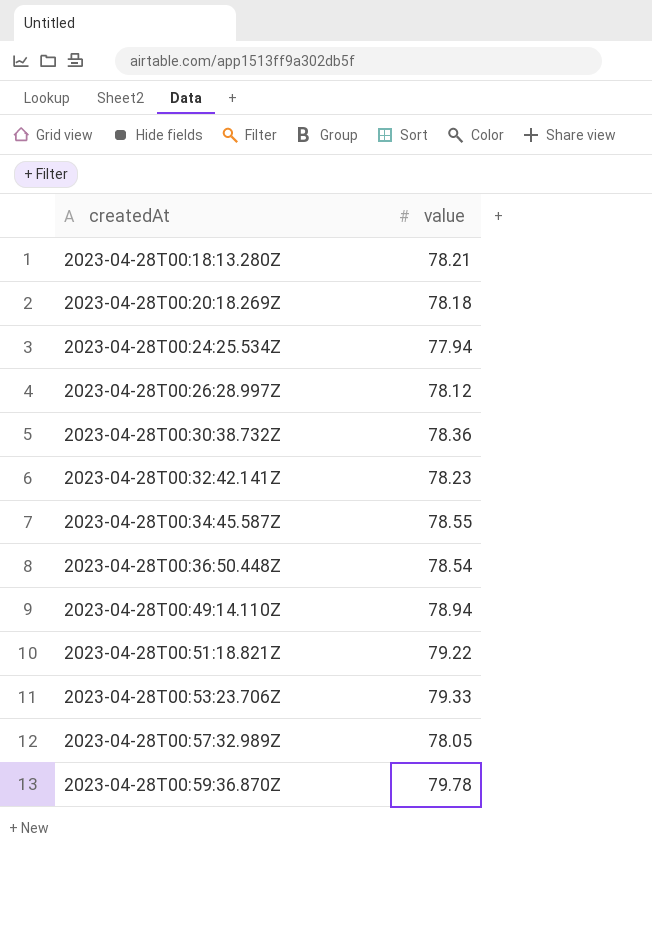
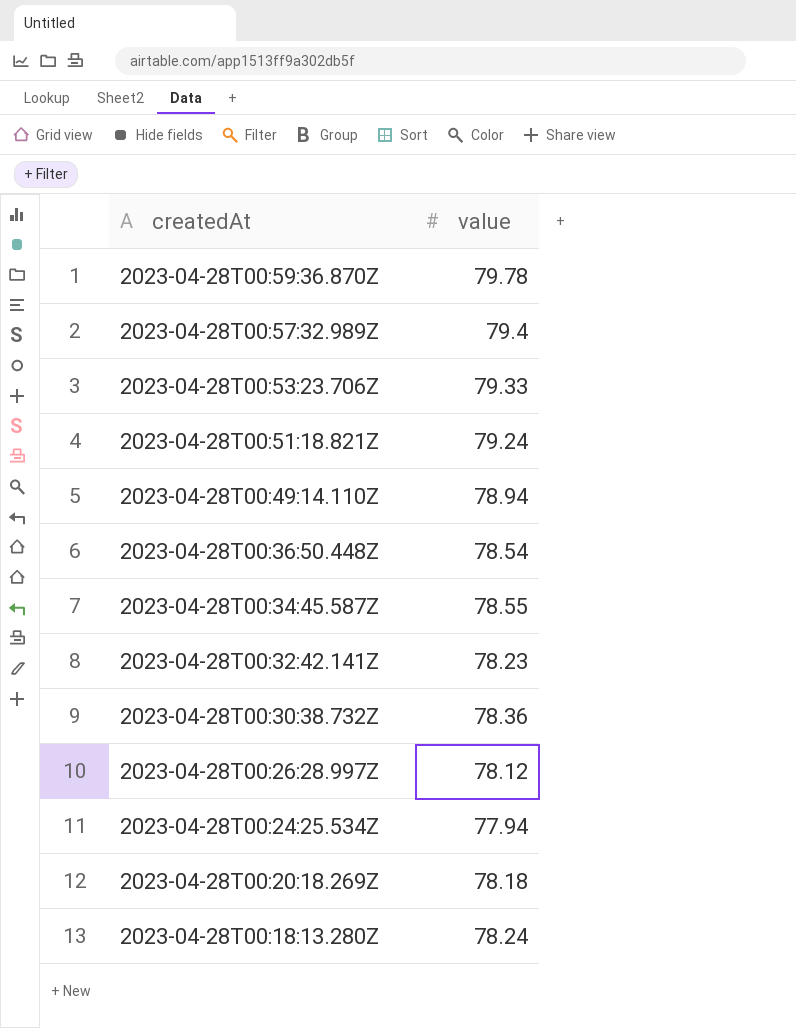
row order: createdAt ascending -> createdAt descending
2023-04-28T00:57:32.989Z | value: 78.05 -> 79.4
2023-04-28T00:51:18.821Z | value: 79.22 -> 79.24
2023-04-28T00:18:13.280Z | value: 78.21 -> 78.24

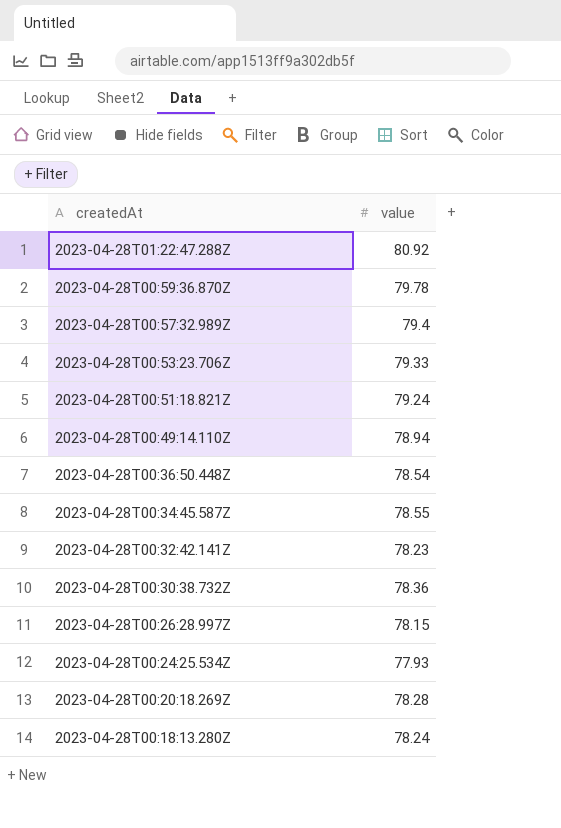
row 2023-04-28T01:22:47.288Z: none -> 80.92
2023-04-28T00:26:28.997Z | value: 78.12 -> 78.15
2023-04-28T00:24:25.534Z | value: 77.94 -> 77.93
2023-04-28T00:20:18.269Z | value: 78.18 -> 78.28

